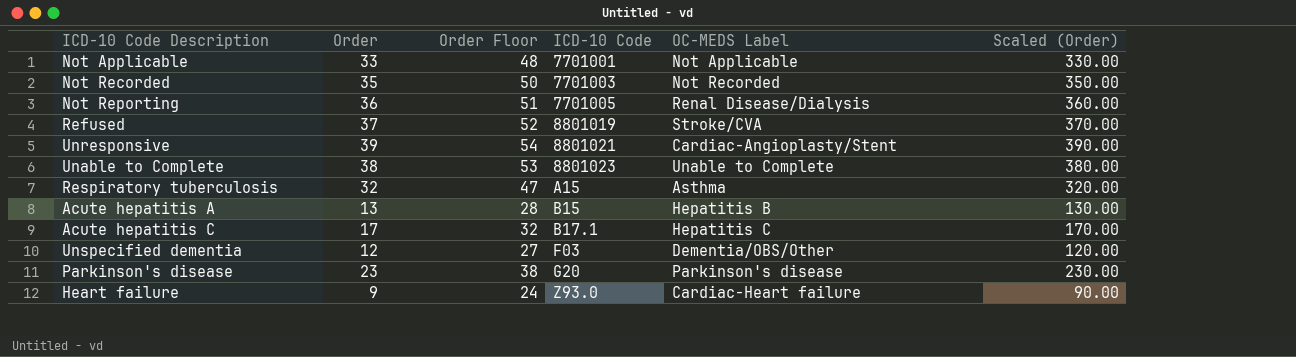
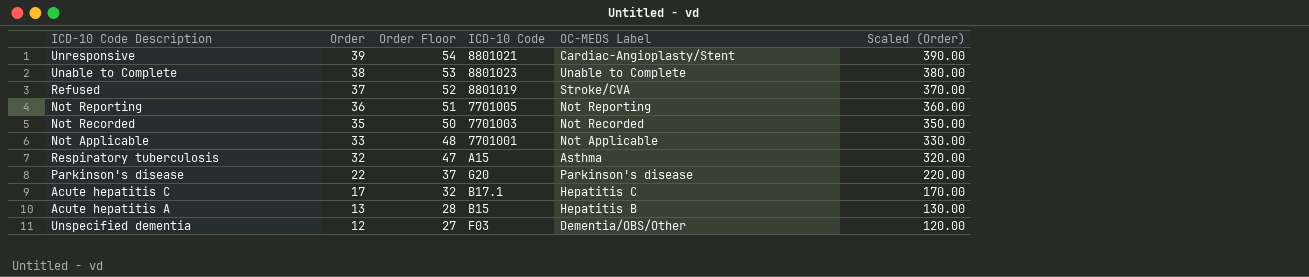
row order: ICD-10 Code ascending -> Order descending
row Heart failure: 9 | 24 | Z93.0 | Cardiac-Heart failure | 90.00 -> none
Not Reporting | OC-MEDS Label: Renal Disease/Dialysis -> Not Reporting
Parkinson's disease | Order: 23 -> 22
Parkinson's disease | Order Floor: 38 -> 37
Parkinson's disease | Scaled (Order): 230.00 -> 220.00

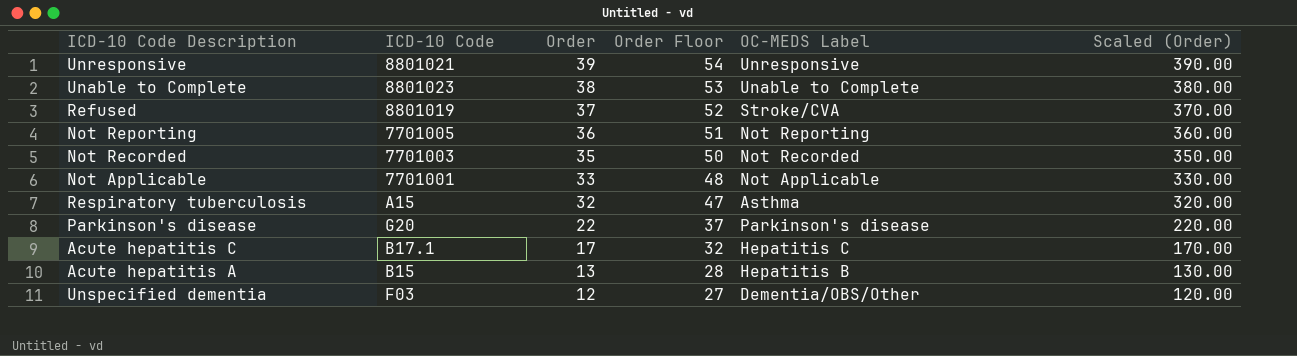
column ICD-10 Code | position: 4 -> 2
Unresponsive | OC-MEDS Label: Cardiac-Angioplasty/Stent -> Unresponsive

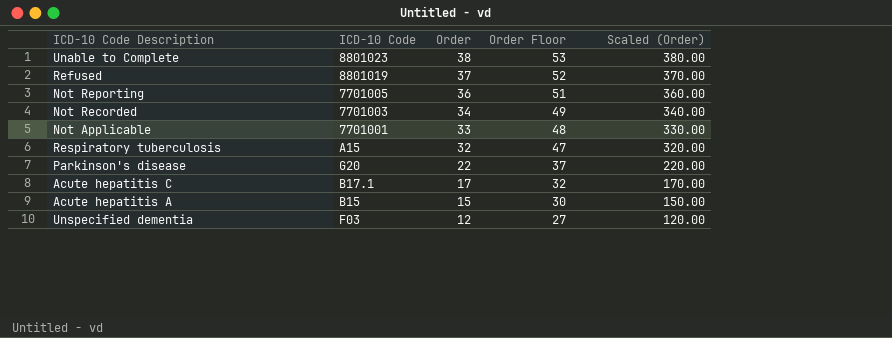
column OC-MEDS Label | position: 5 -> none
row Unresponsive: 8801021 | 39 | 54 | Unresponsive | 390.00 -> none
Not Recorded | Order: 35 -> 34
Not Recorded | Order Floor: 50 -> 49
Not Recorded | Scaled (Order): 350.00 -> 340.00
Acute hepatitis A | Order: 13 -> 15
Acute hepatitis A | Order Floor: 28 -> 30
Acute hepatitis A | Scaled (Order): 130.00 -> 150.00

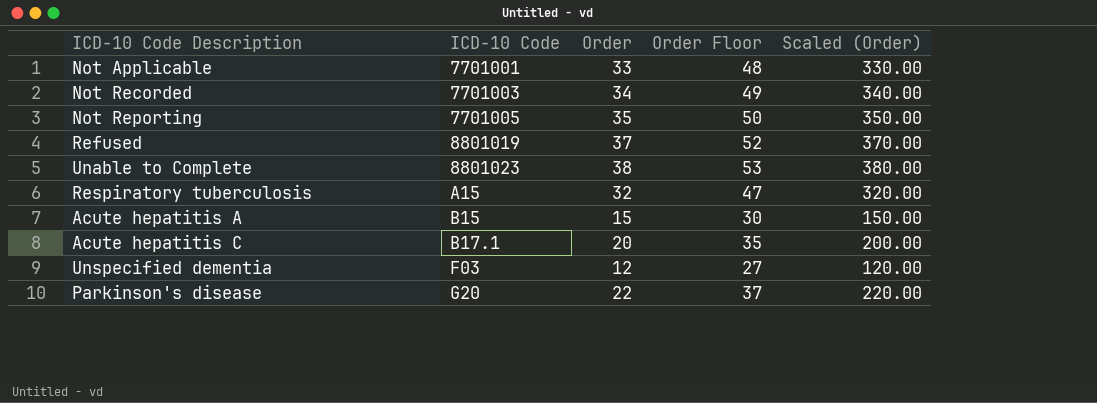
row order: Order descending -> ICD-10 Code ascending
Not Reporting | Order: 36 -> 35
Not Reporting | Order Floor: 51 -> 50
Not Reporting | Scaled (Order): 360.00 -> 350.00
Acute hepatitis C | Order: 17 -> 20
Acute hepatitis C | Order Floor: 32 -> 35
Acute hepatitis C | Scaled (Order): 170.00 -> 200.00

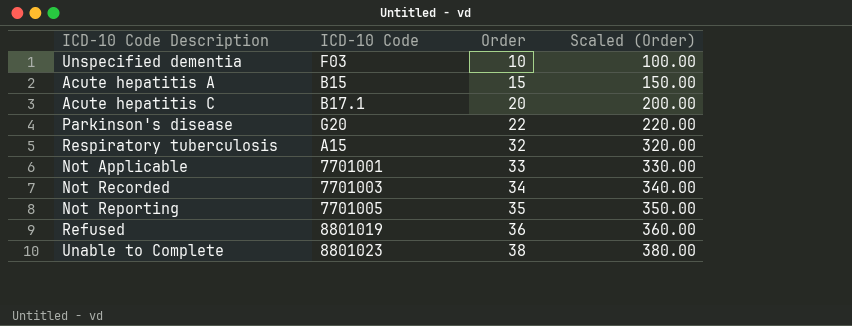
row order: ICD-10 Code ascending -> Order ascending
column Order Floor | formula: [Order] + 15 -> none
Unspecified dementia | Order: 12 -> 10
Unspecified dementia | Scaled (Order): 120.00 -> 100.00
Refused | Order: 37 -> 36
Refused | Scaled (Order): 370.00 -> 360.00

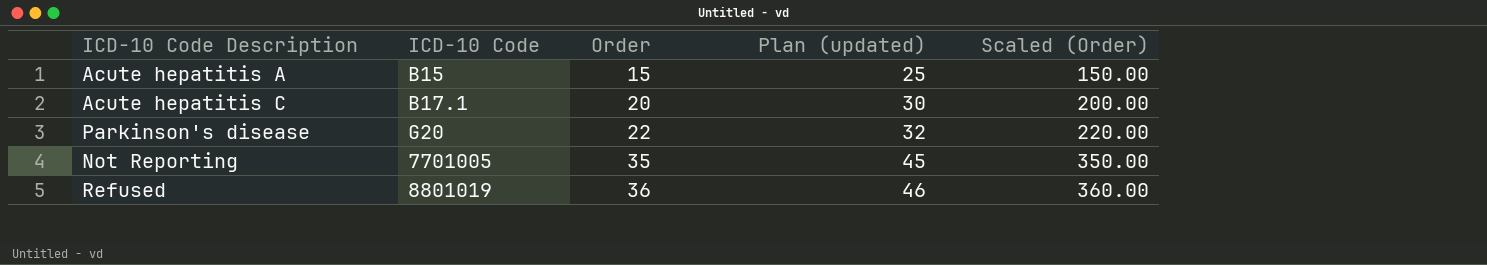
column Plan (updated) | formula: none -> [Order] + 10
row Unspecified dementia: F03 | 10 | 100.00 -> none
row Respiratory tuberculosis: A15 | 32 | 320.00 -> none
row Not Applicable: 7701001 | 33 | 330.00 -> none
row Not Recorded: 7701003 | 34 | 340.00 -> none
row Unable to Complete: 8801023 | 38 | 380.00 -> none

